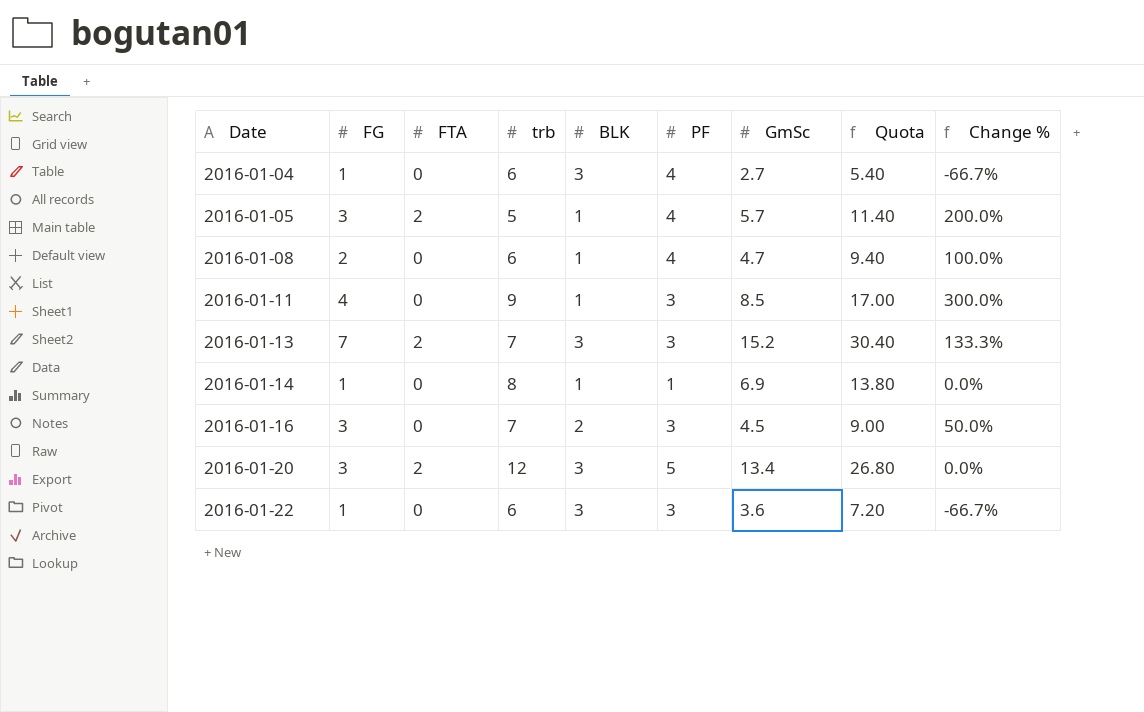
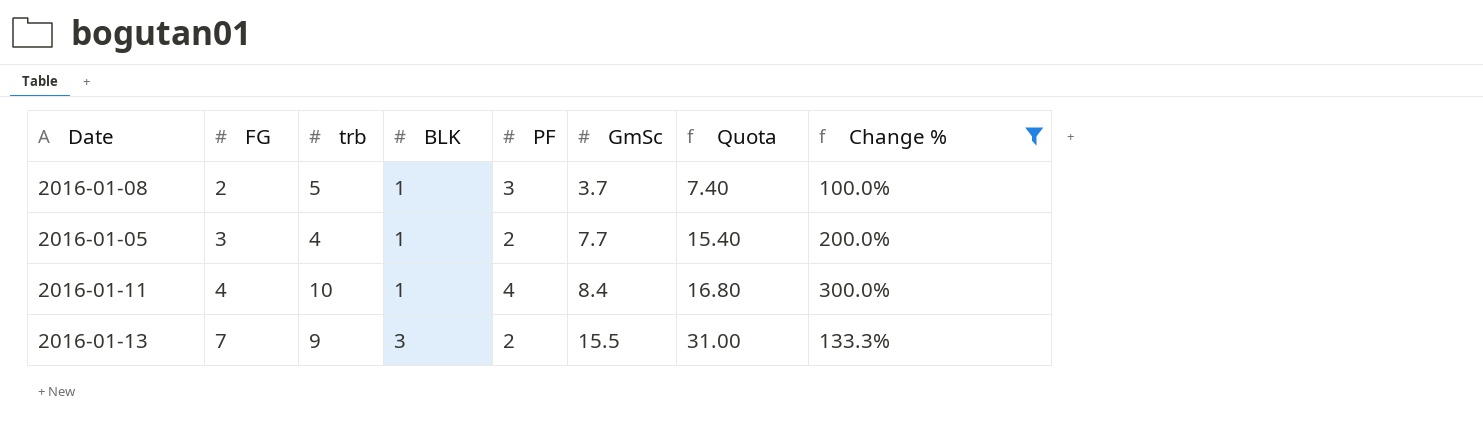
filter: none -> Change % >= 100.0%
row order: Date ascending -> FG ascending
column FTA | position: 3 -> none
2016-01-08 | trb: 6 -> 5
2016-01-08 | PF: 4 -> 3
2016-01-08 | GmSc: 4.7 -> 3.7
2016-01-08 | Quota: 9.40 -> 7.40
2016-01-05 | trb: 5 -> 4
2016-01-05 | PF: 4 -> 2
2016-01-05 | GmSc: 5.7 -> 7.7
2016-01-05 | Quota: 11.40 -> 15.40
2016-01-11 | trb: 9 -> 10
2016-01-11 | PF: 3 -> 4
2016-01-11 | GmSc: 8.5 -> 8.4
2016-01-11 | Quota: 17.00 -> 16.80
2016-01-13 | trb: 7 -> 9
2016-01-13 | PF: 3 -> 2
2016-01-13 | GmSc: 15.2 -> 15.5
2016-01-13 | Quota: 30.40 -> 31.00

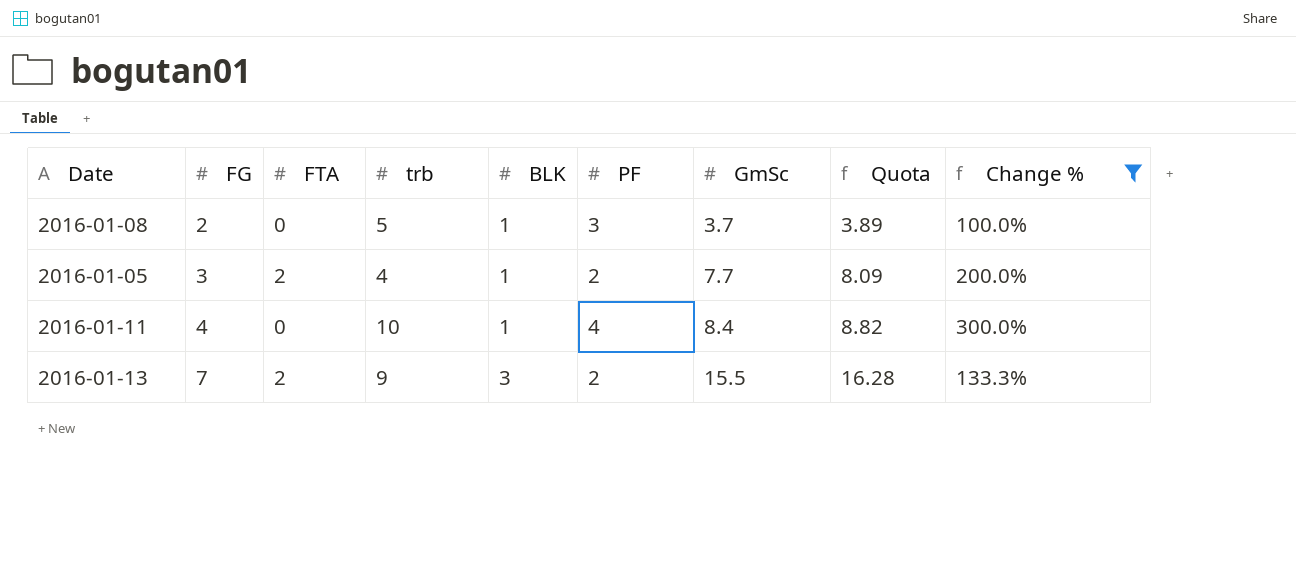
column FTA | position: none -> 3
column Quota | formula: [GmSc] * 2 -> [GmSc] * 1.05

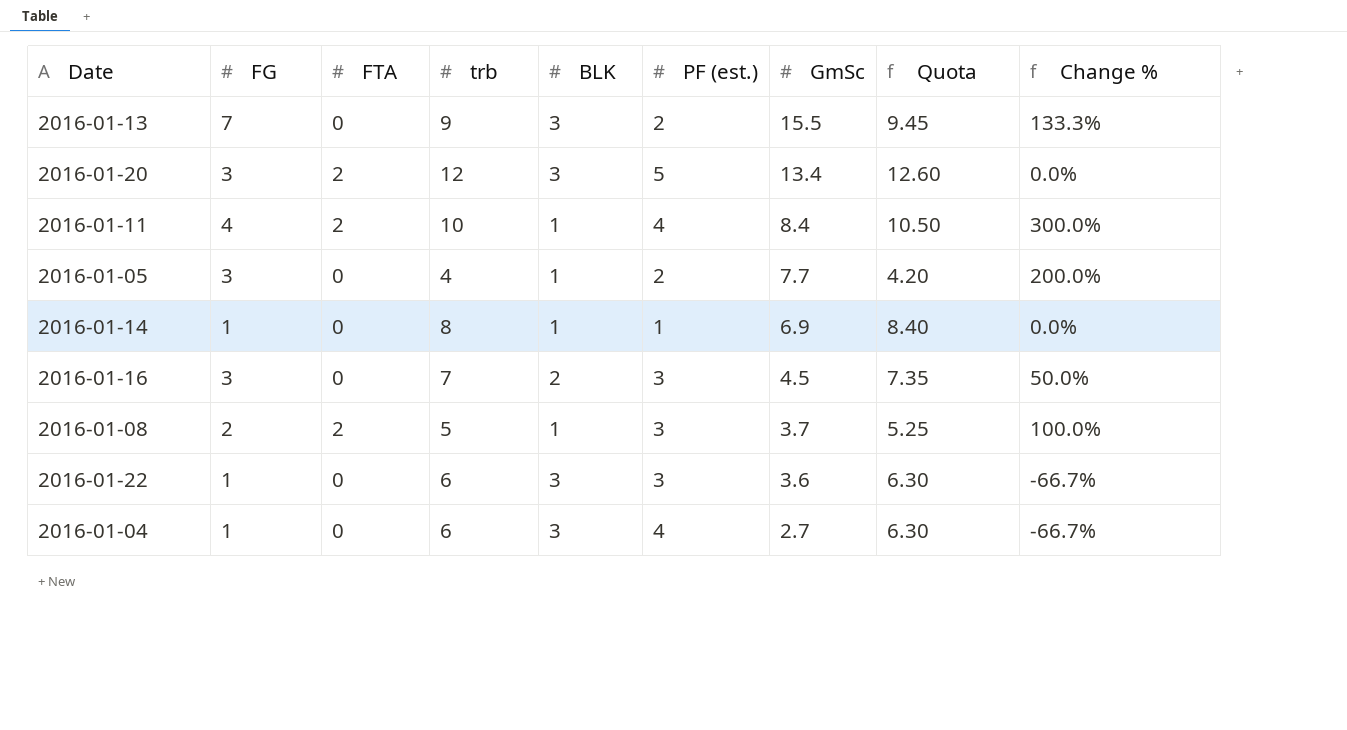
filter: Change % >= 100.0% -> none
row order: FG ascending -> GmSc descending
column name: PF -> PF (est.)
column Quota | formula: [GmSc] * 1.05 -> [trb] * 1.05
2016-01-13 | FTA: 2 -> 0
2016-01-11 | FTA: 0 -> 2
2016-01-05 | FTA: 2 -> 0
2016-01-08 | FTA: 0 -> 2

